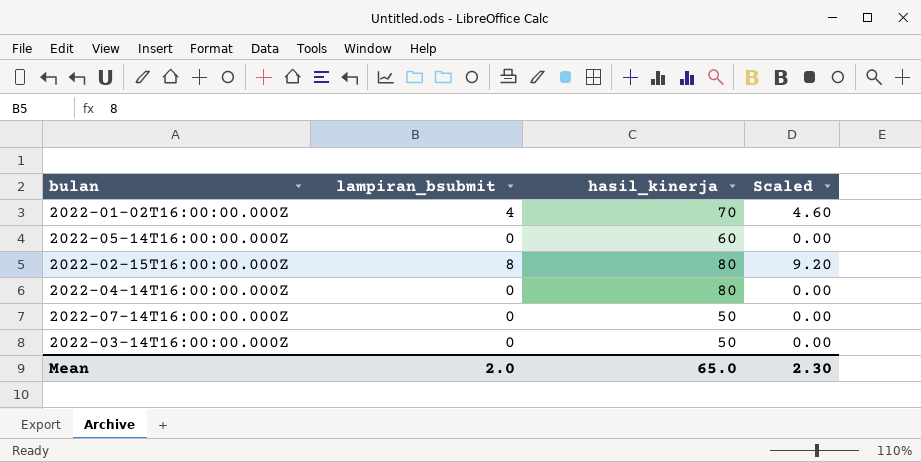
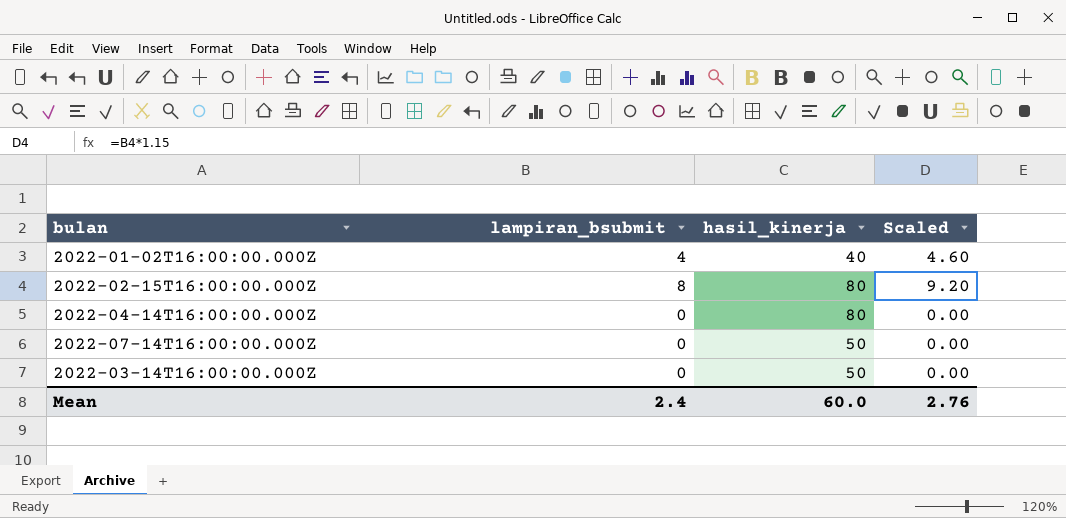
row 2022-05-14T16:00:00.000Z: 0 | 60 | 0.00 -> none
2022-01-02T16:00:00.000Z | hasil_kinerja: 70 -> 40
Mean | lampiran_bsubmit: 2.0 -> 2.4
Mean | hasil_kinerja: 65.0 -> 60.0
Mean | Scaled: 2.30 -> 2.76

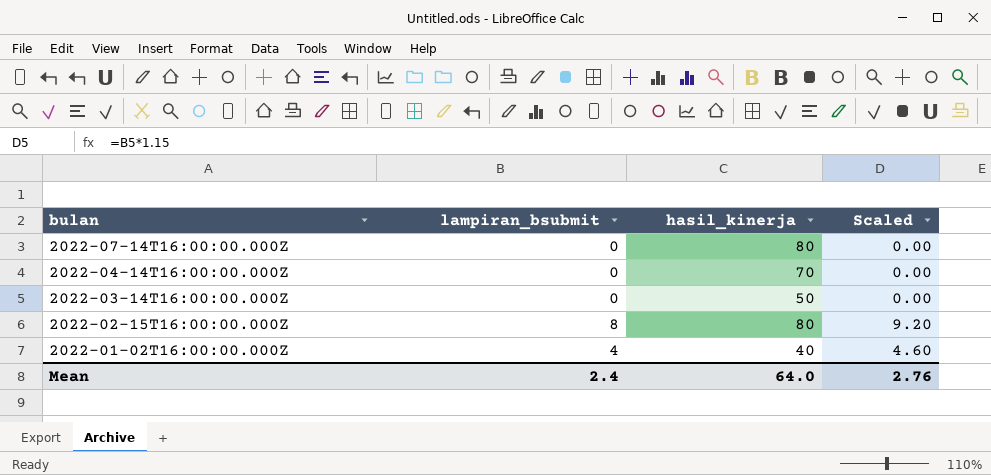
row order: none -> bulan descending
2022-07-14T16:00:00.000Z | hasil_kinerja: 50 -> 80
2022-04-14T16:00:00.000Z | hasil_kinerja: 80 -> 70
Mean | hasil_kinerja: 60.0 -> 64.0

